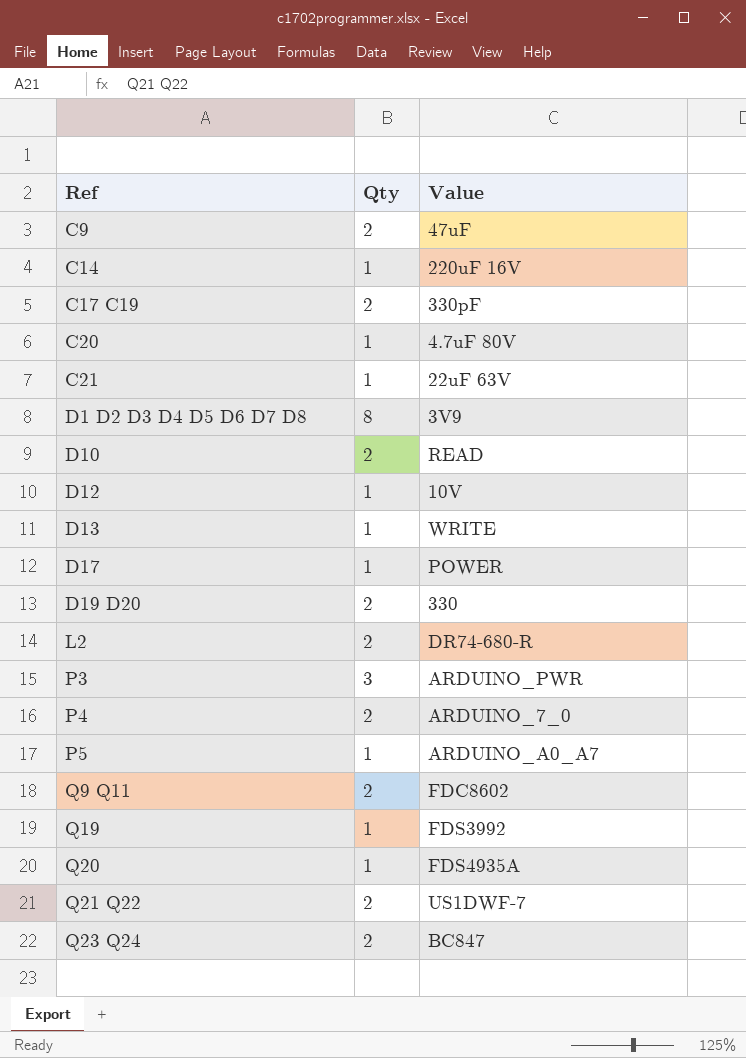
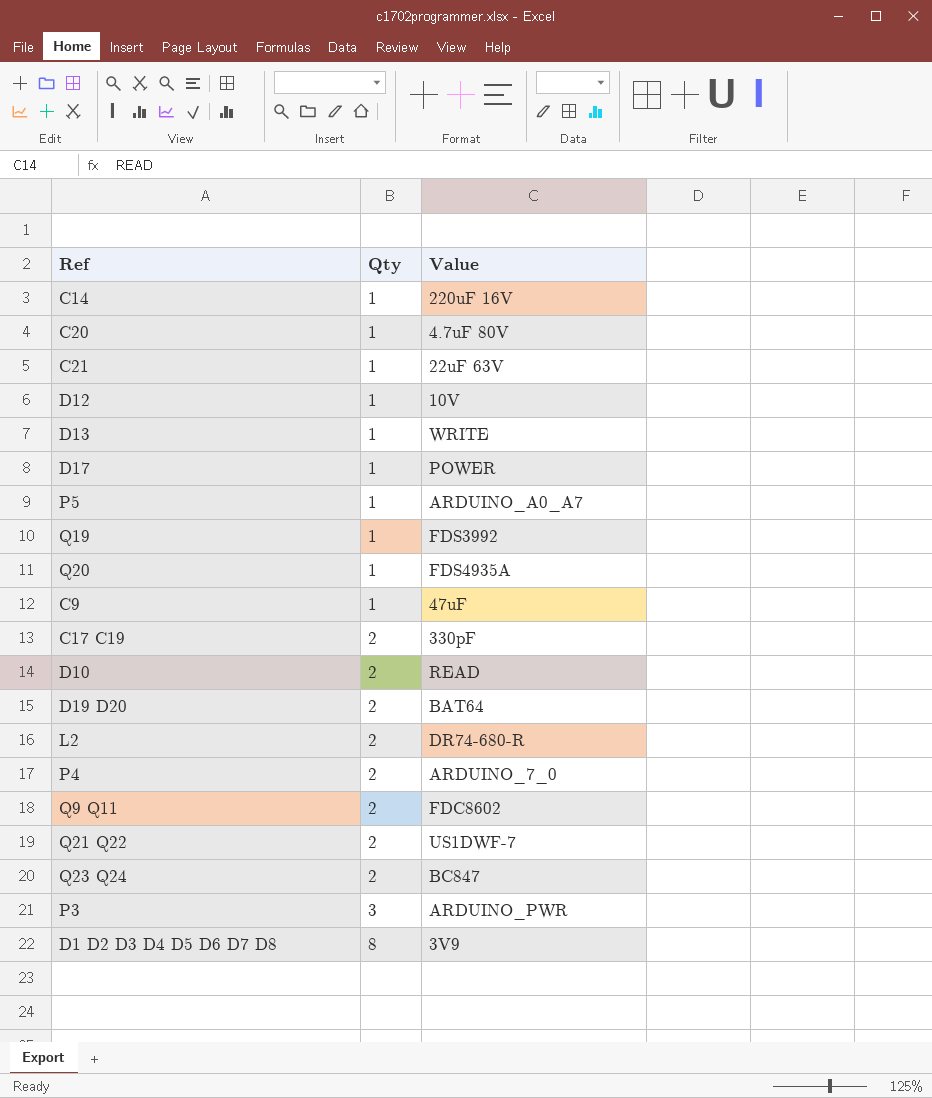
row order: Ref ascending -> Qty ascending
C9 | Qty: 2 -> 1
D19 D20 | Value: 330 -> BAT64

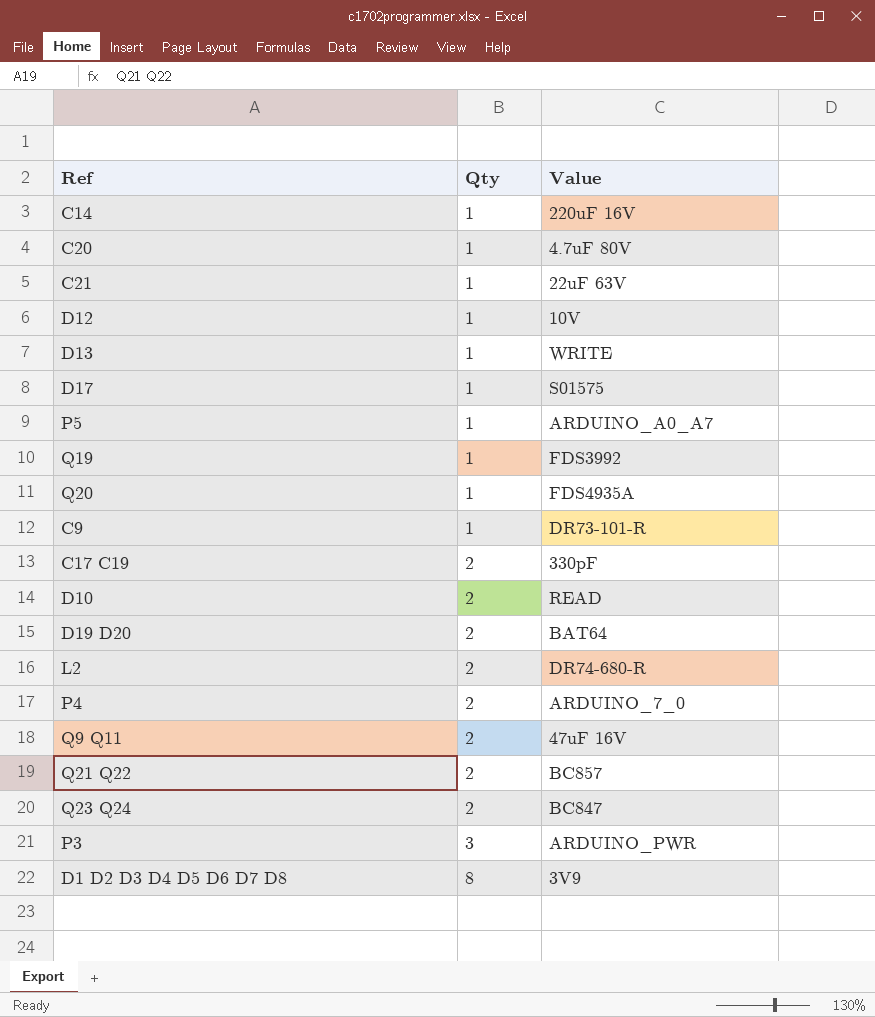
D17 | Value: POWER -> S01575
C9 | Value: 47uF -> DR73-101-R
Q9 Q11 | Value: FDC8602 -> 47uF 16V
Q21 Q22 | Value: US1DWF-7 -> BC857

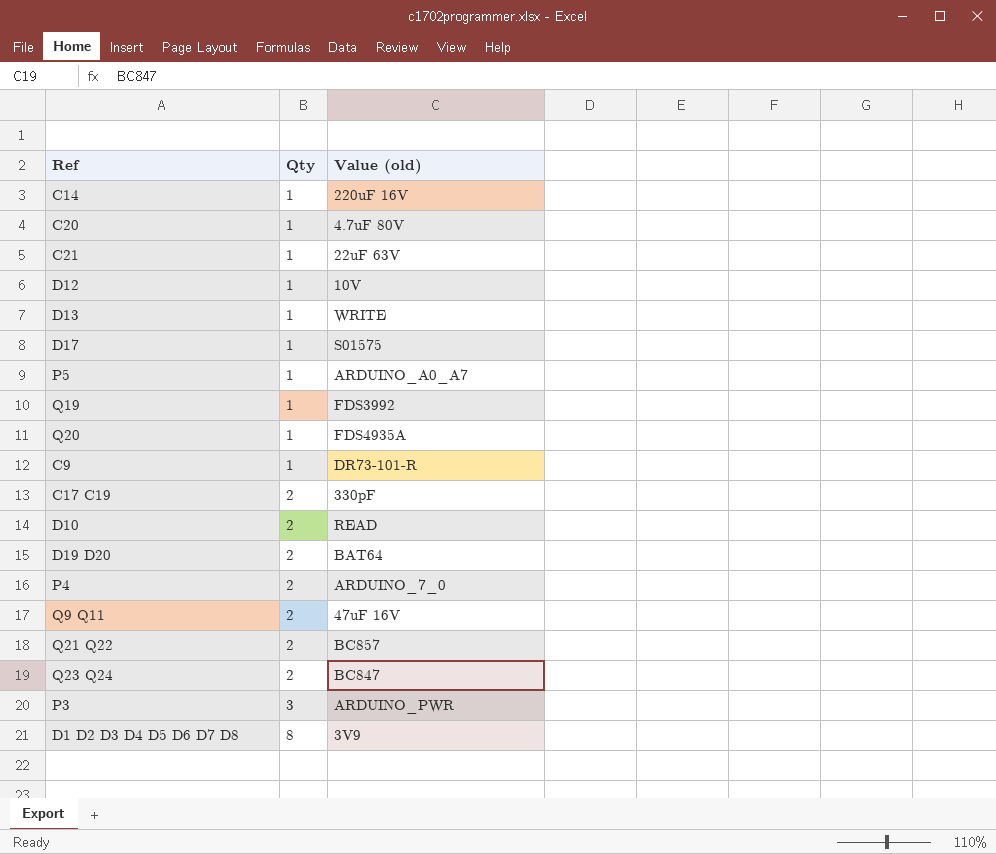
column name: Value -> Value (old)
row L2: 2 | DR74-680-R -> none

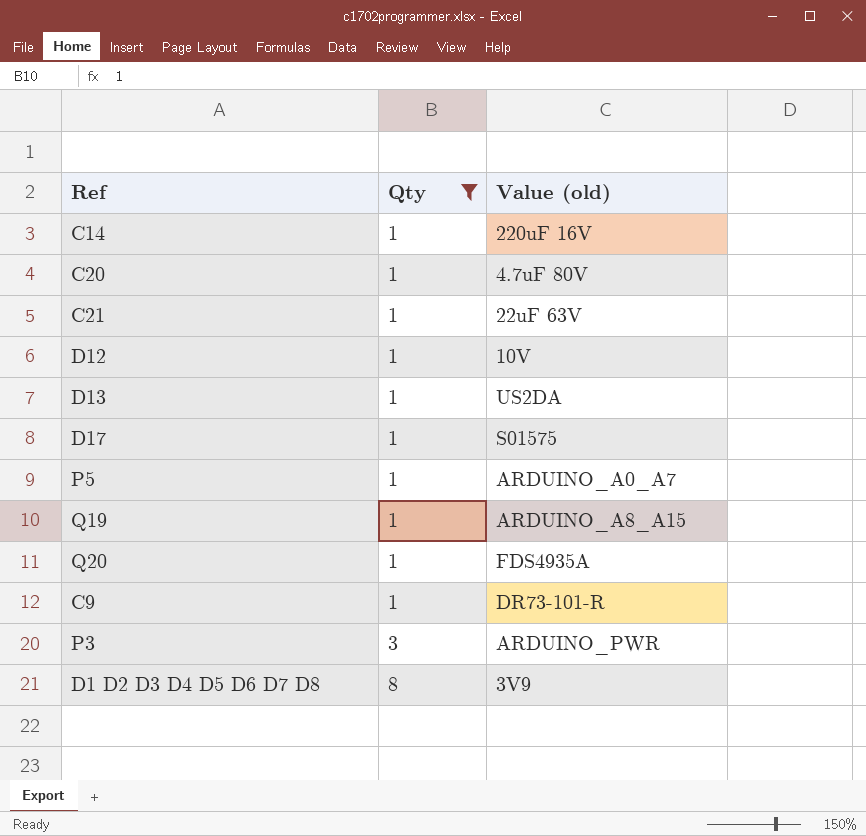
filter: none -> Qty != 2
D13 | Value (old): WRITE -> US2DA
Q19 | Value (old): FDS3992 -> ARDUINO_A8_A15

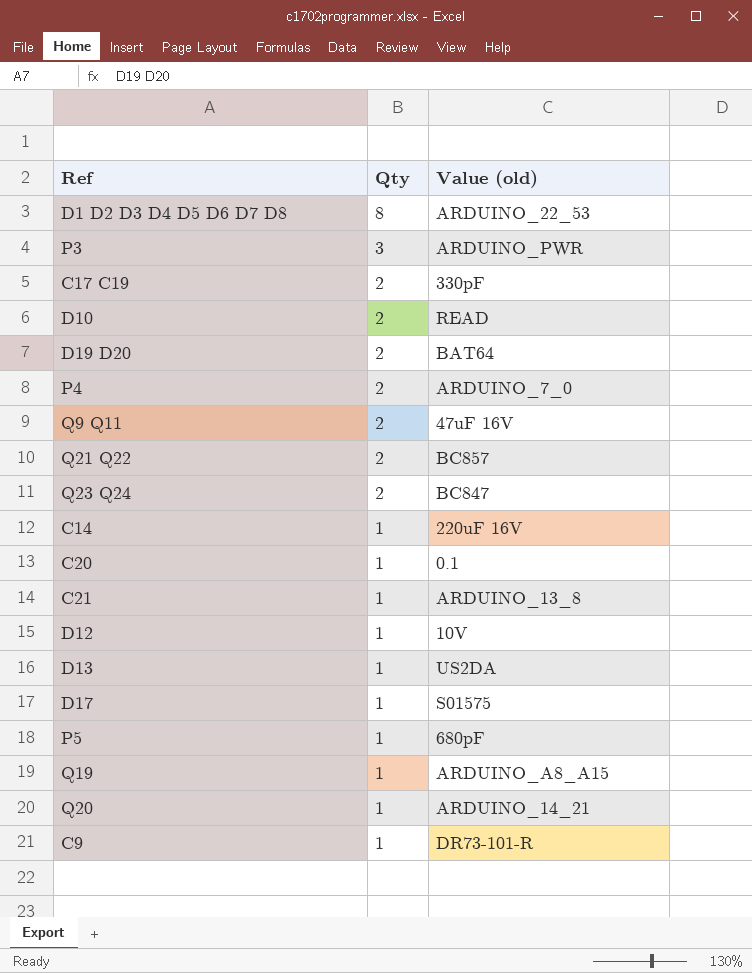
filter: Qty != 2 -> none
row order: Qty ascending -> Qty descending
D1 D2 D3 D4 D5 D6 D7 D8 | Value (old): 3V9 -> ARDUINO_22_53
C20 | Value (old): 4.7uF 80V -> 0.1
C21 | Value (old): 22uF 63V -> ARDUINO_13_8
P5 | Value (old): ARDUINO_A0_A7 -> 680pF
Q20 | Value (old): FDS4935A -> ARDUINO_14_21

